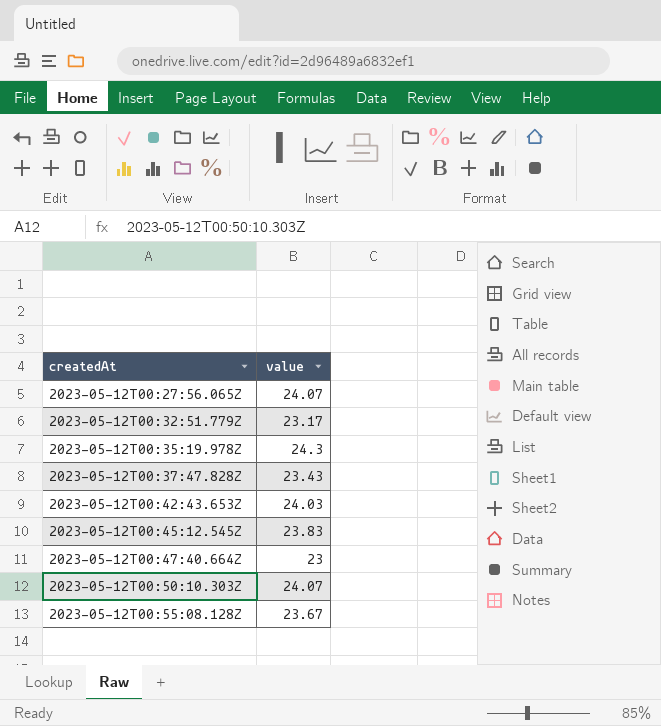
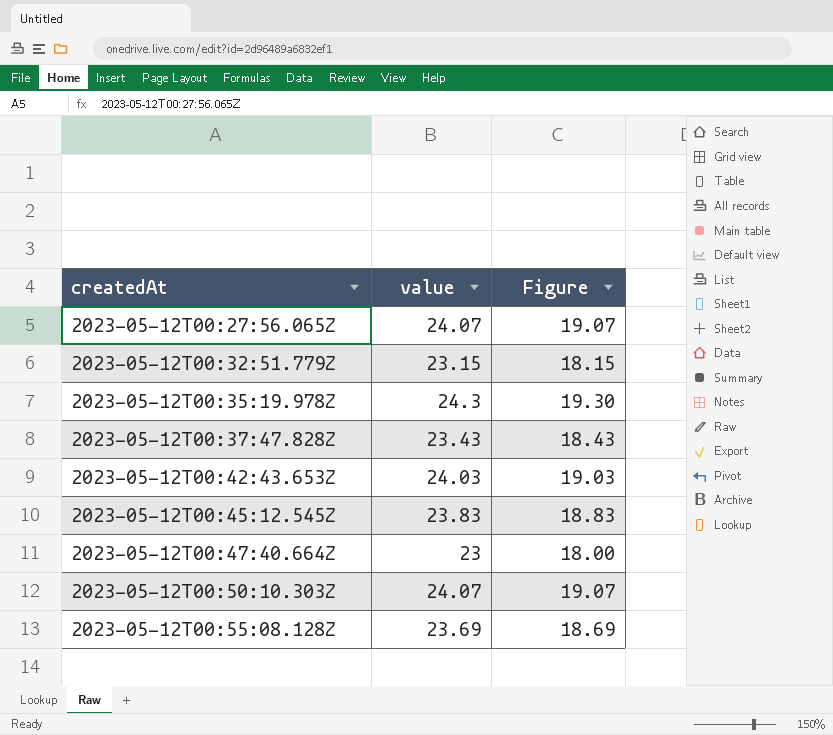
column Figure | formula: none -> [value] - 5
2023-05-12T00:32:51.779Z | value: 23.17 -> 23.15
2023-05-12T00:55:08.128Z | value: 23.67 -> 23.69

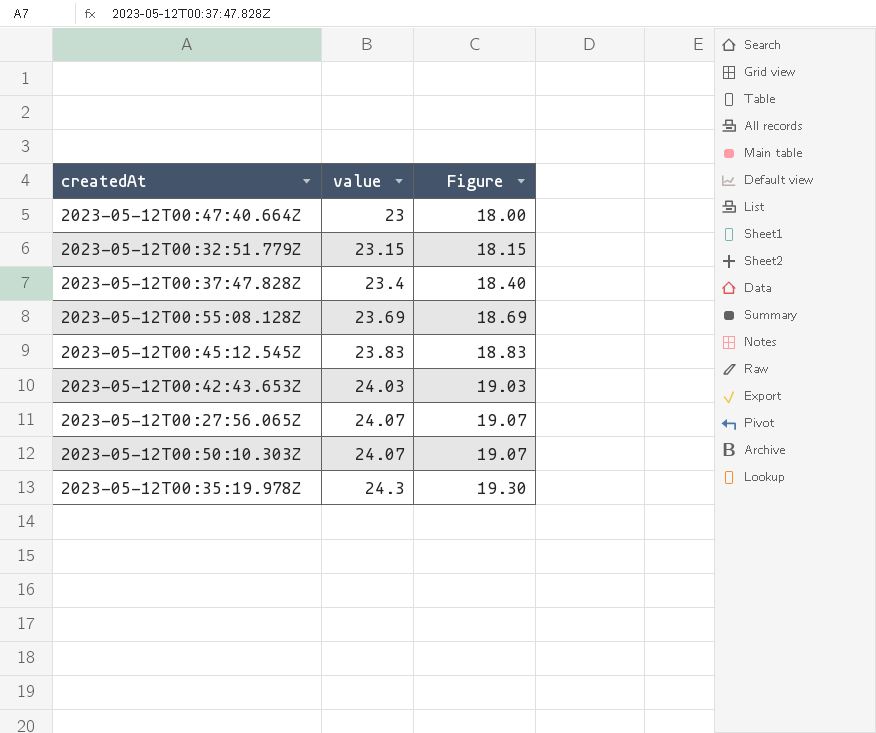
row order: createdAt ascending -> value ascending
2023-05-12T00:37:47.828Z | value: 23.43 -> 23.4
2023-05-12T00:37:47.828Z | Figure: 18.43 -> 18.40

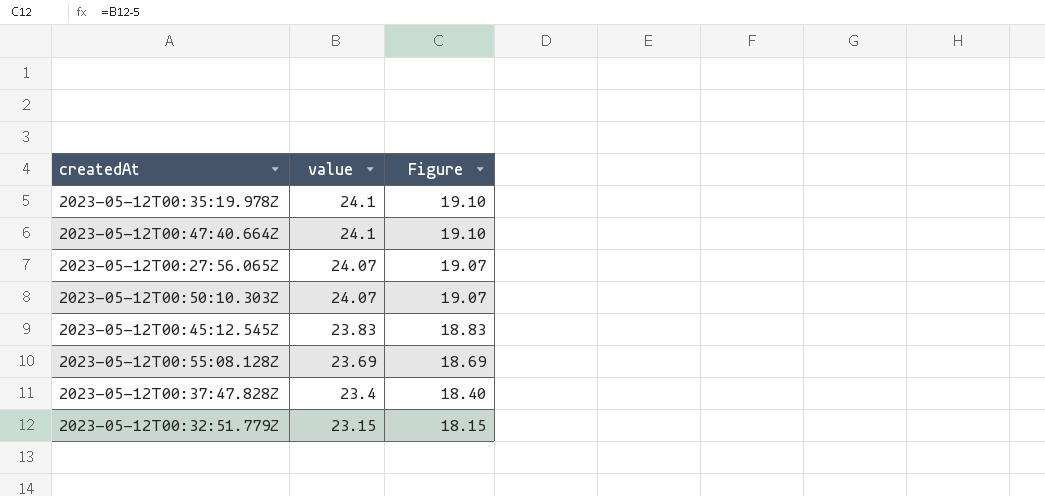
row order: value ascending -> value descending
row 2023-05-12T00:42:43.653Z: 24.03 | 19.03 -> none
2023-05-12T00:35:19.978Z | value: 24.3 -> 24.1
2023-05-12T00:35:19.978Z | Figure: 19.30 -> 19.10
2023-05-12T00:47:40.664Z | value: 23 -> 24.1
2023-05-12T00:47:40.664Z | Figure: 18.00 -> 19.10

